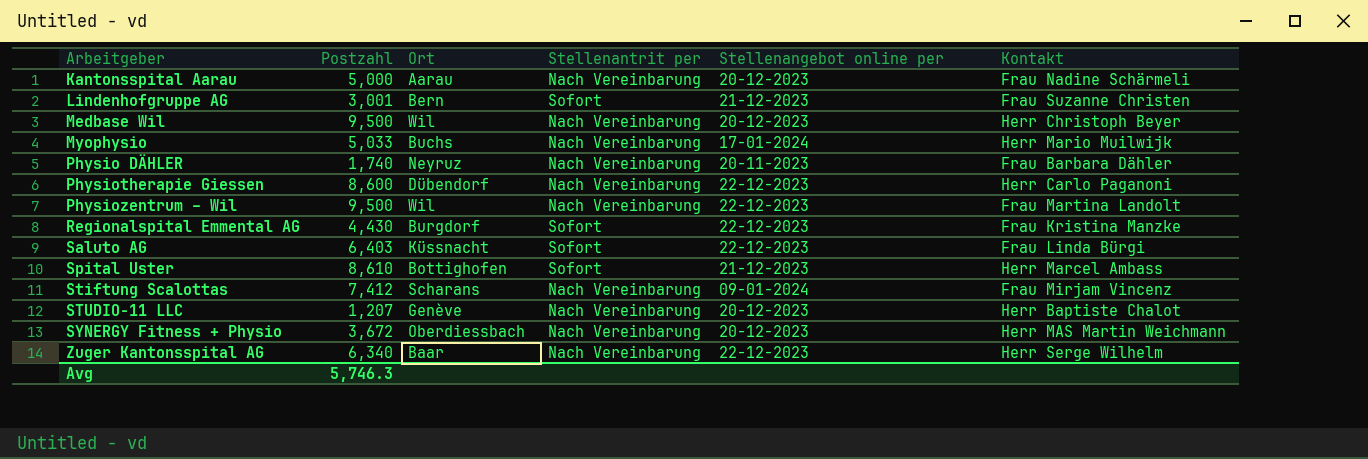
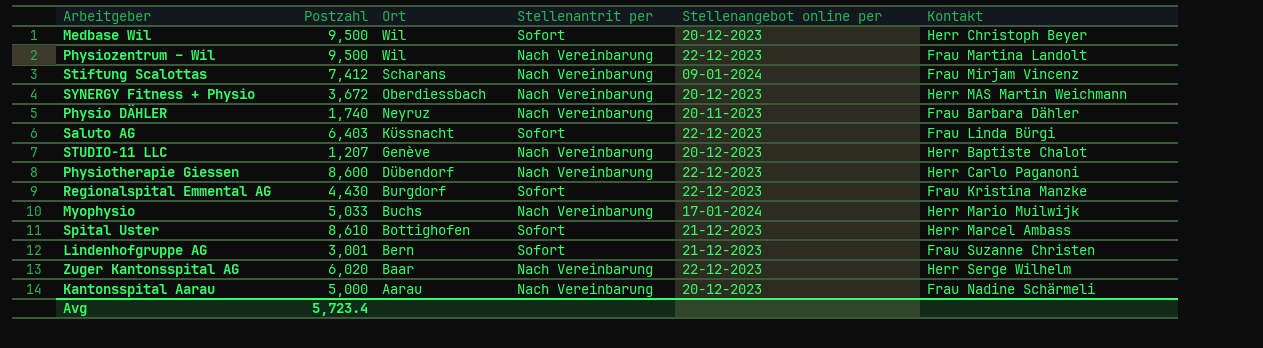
row order: Arbeitgeber ascending -> Ort descending
Medbase Wil | Stellenantrit per: Nach Vereinbarung -> Sofort
Zuger Kantonsspital AG | Postzahl: 6,340 -> 6,020
Avg | Postzahl: 5,746.3 -> 5,723.4

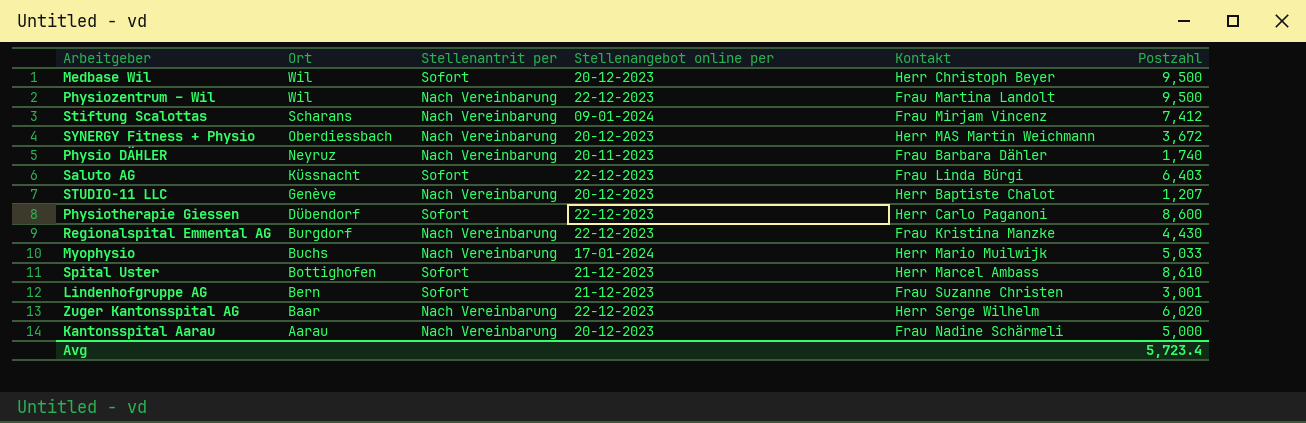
column Postzahl | position: 2 -> 6
Physiotherapie Giessen | Stellenantrit per: Nach Vereinbarung -> Sofort
Regionalspital Emmental AG | Stellenantrit per: Sofort -> Nach Vereinbarung

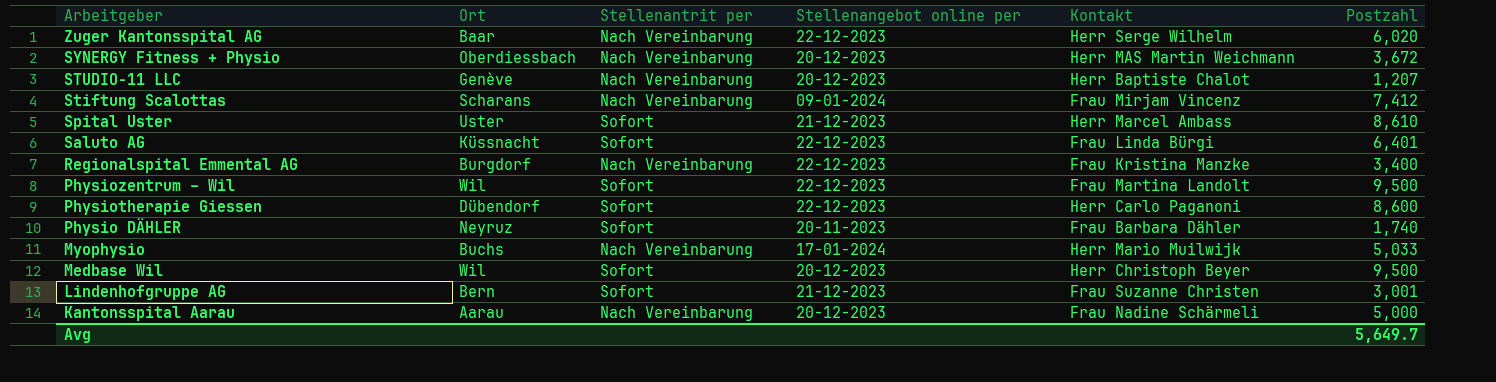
row order: Ort descending -> Arbeitgeber descending
Spital Uster | Ort: Bottighofen -> Uster
Saluto AG | Postzahl: 6,403 -> 6,401
Regionalspital Emmental AG | Postzahl: 4,430 -> 3,400
Physiozentrum – Wil | Stellenantrit per: Nach Vereinbarung -> Sofort
Physio DÄHLER | Stellenantrit per: Nach Vereinbarung -> Sofort
Avg | Postzahl: 5,723.4 -> 5,649.7

